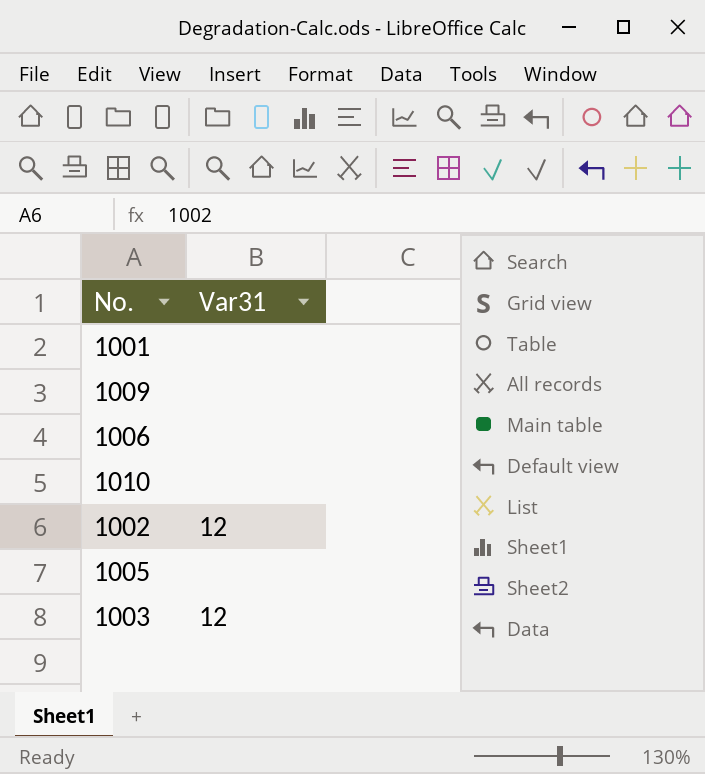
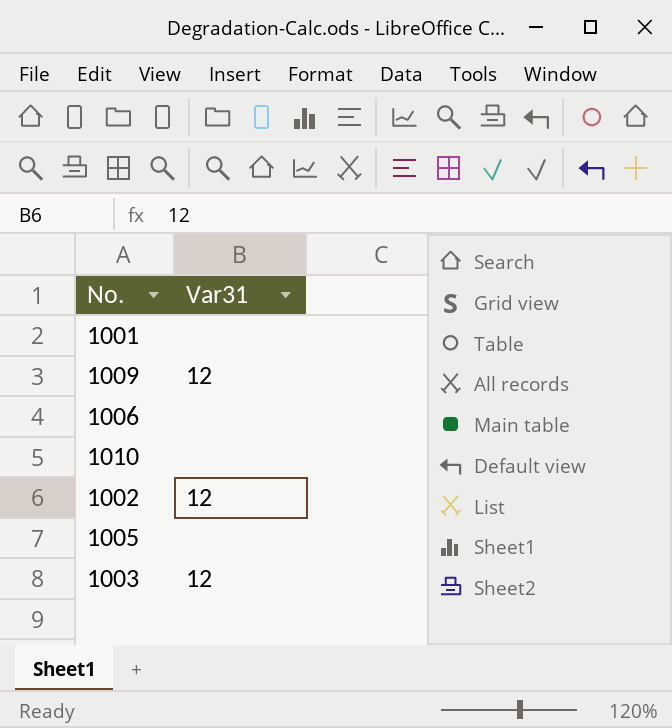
1009 | Var31: none -> 12

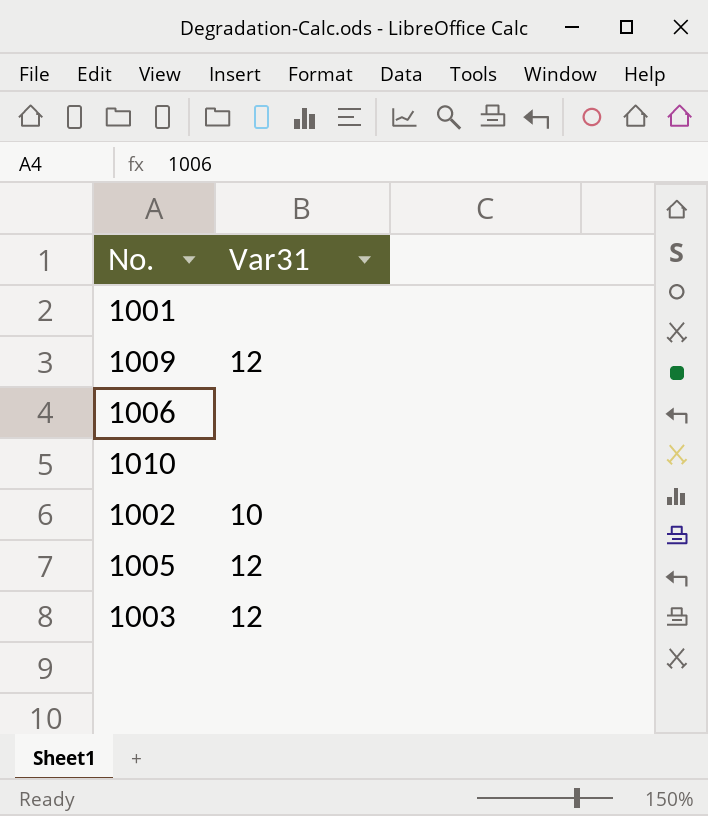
1002 | Var31: 12 -> 10
1005 | Var31: none -> 12

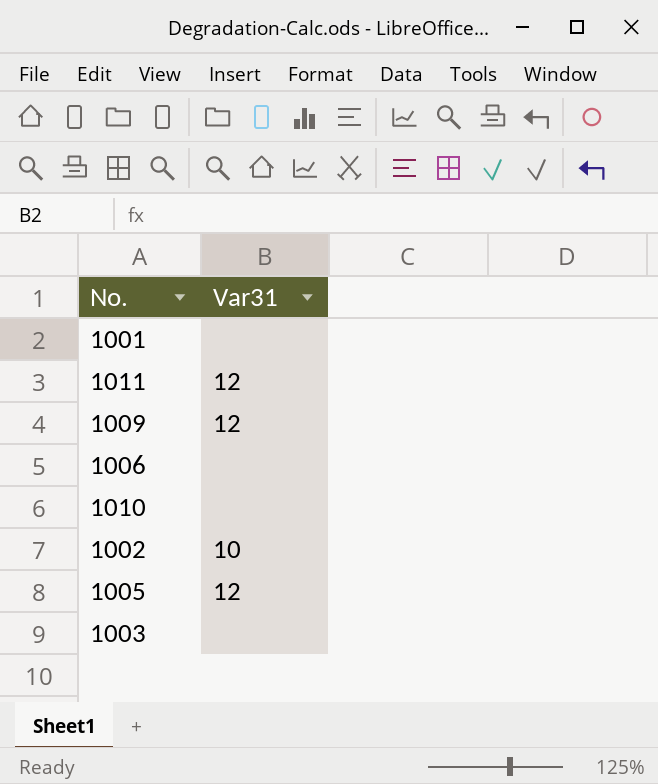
row 1011: none -> 12
1003 | Var31: 12 -> none

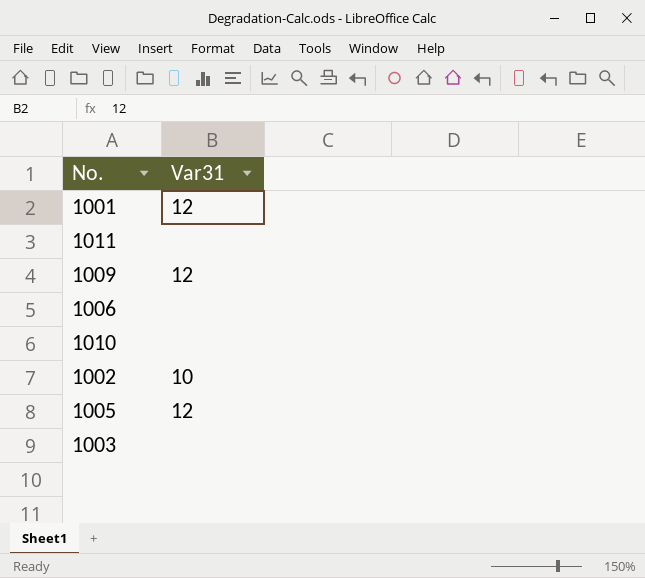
1001 | Var31: none -> 12
1011 | Var31: 12 -> none

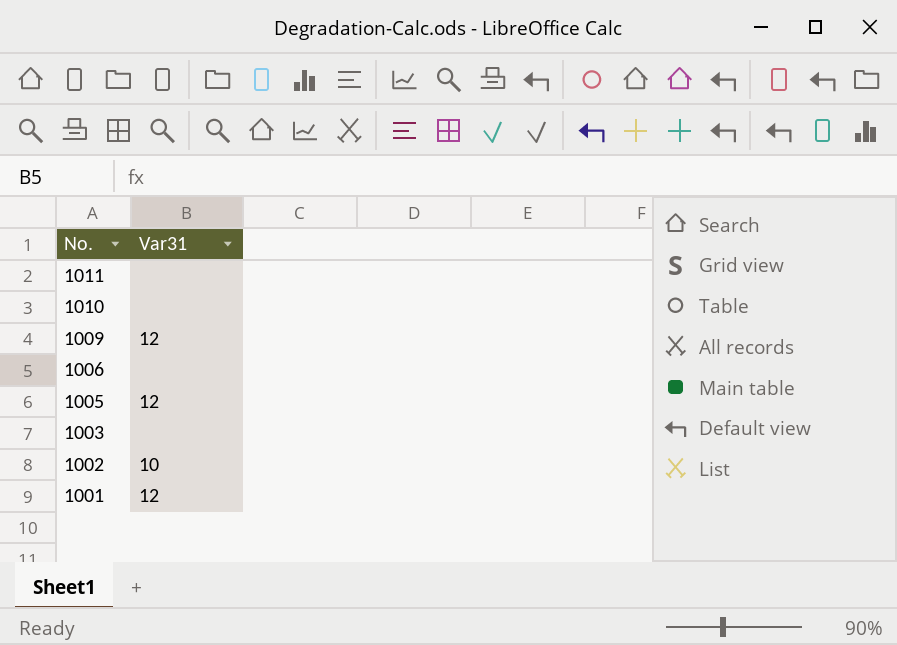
row order: none -> No. descending

